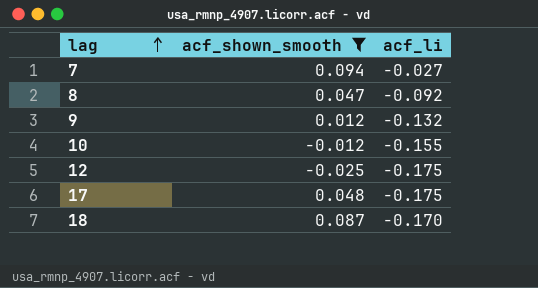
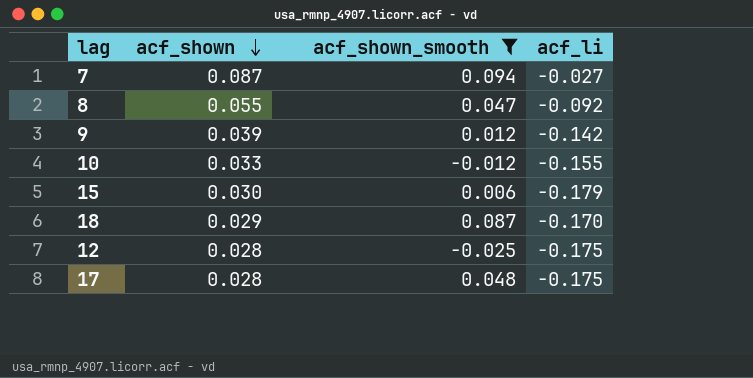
row order: lag ascending -> acf_shown descending
column acf_shown | position: none -> 2
9 | acf_li: -0.132 -> -0.142
row 15: none -> 0.030 | 0.006 | -0.179

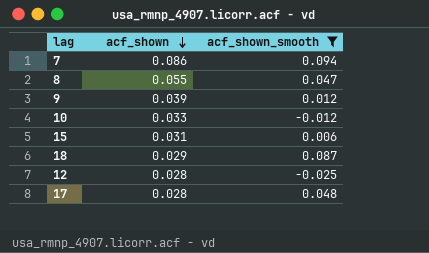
column acf_li | position: 4 -> none
7 | acf_shown: 0.087 -> 0.086
15 | acf_shown: 0.030 -> 0.031

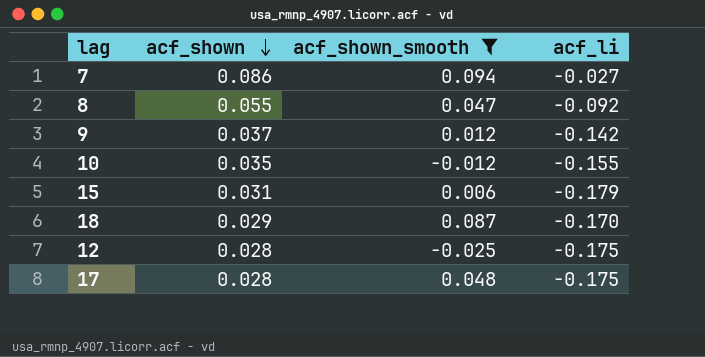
column acf_li | position: none -> 4
9 | acf_shown: 0.039 -> 0.037
10 | acf_shown: 0.033 -> 0.035

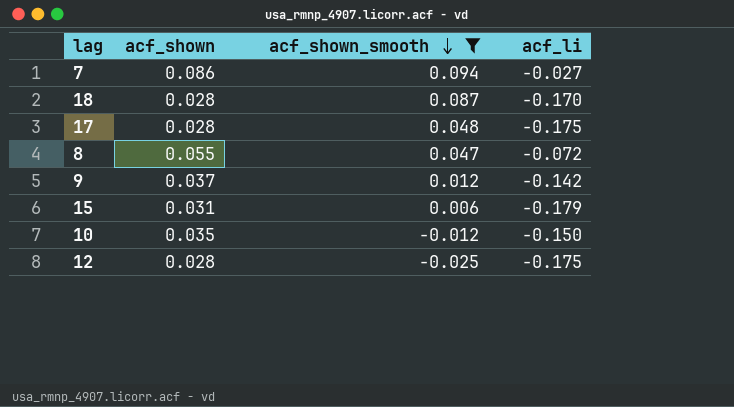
row order: acf_shown descending -> acf_shown_smooth descending
18 | acf_shown: 0.029 -> 0.028
8 | acf_li: -0.092 -> -0.072
10 | acf_li: -0.155 -> -0.150

